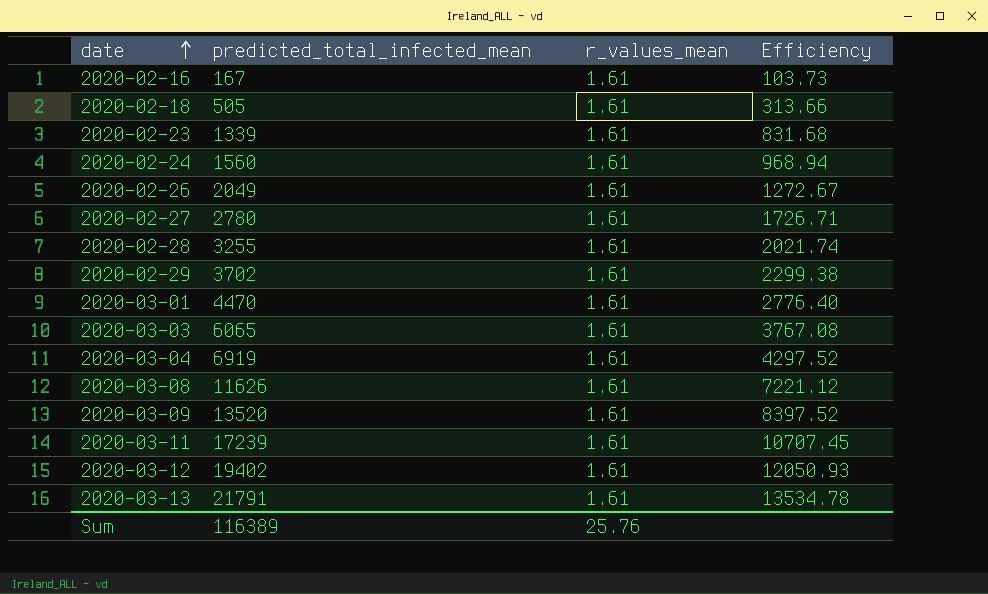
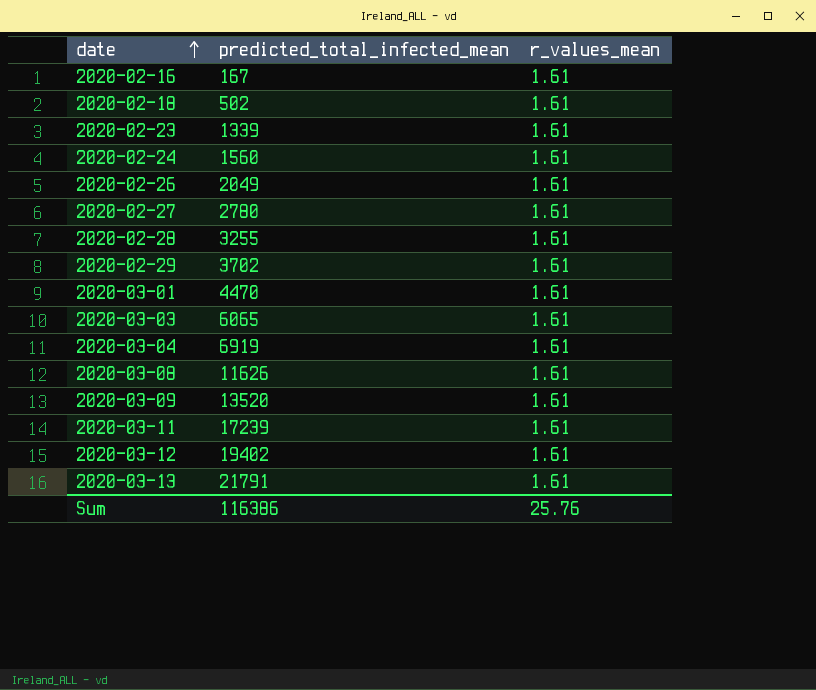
column Efficiency | formula: [predicted_total_infected_mean] / [r_values_mean] -> none
2020-02-18 | predicted_total_infected_mean: 505 -> 502
Sum | predicted_total_infected_mean: 116389 -> 116386

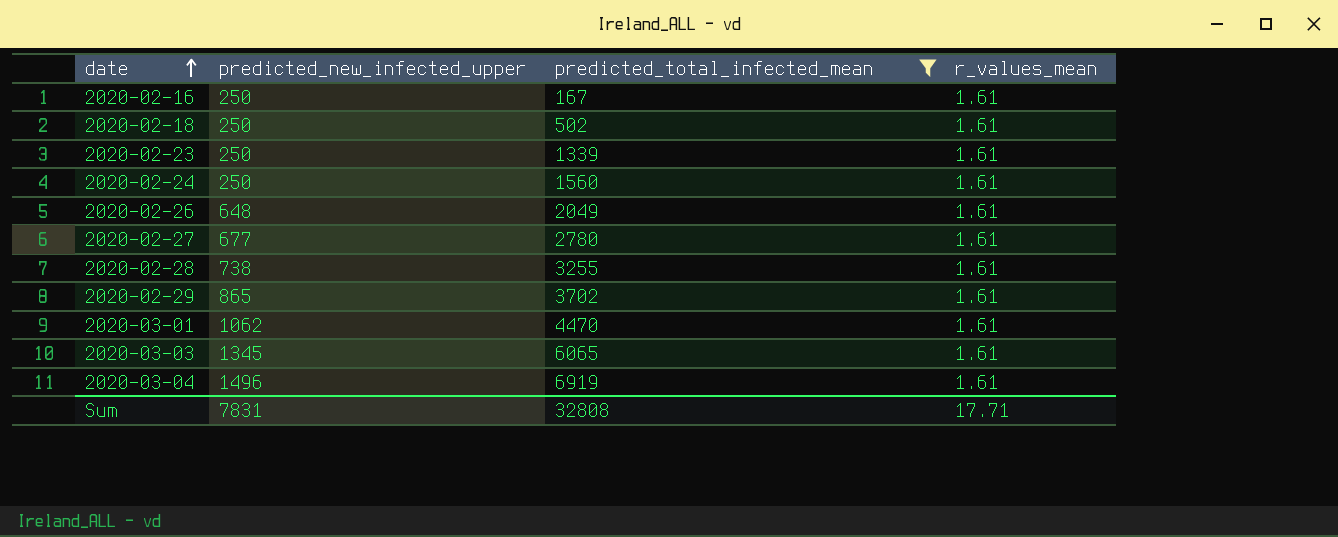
filter: none -> predicted_total_infected_mean <= 6919
column predicted_new_infected_upper | position: none -> 2
Sum | predicted_total_infected_mean: 116386 -> 32808
Sum | r_values_mean: 25.76 -> 17.71

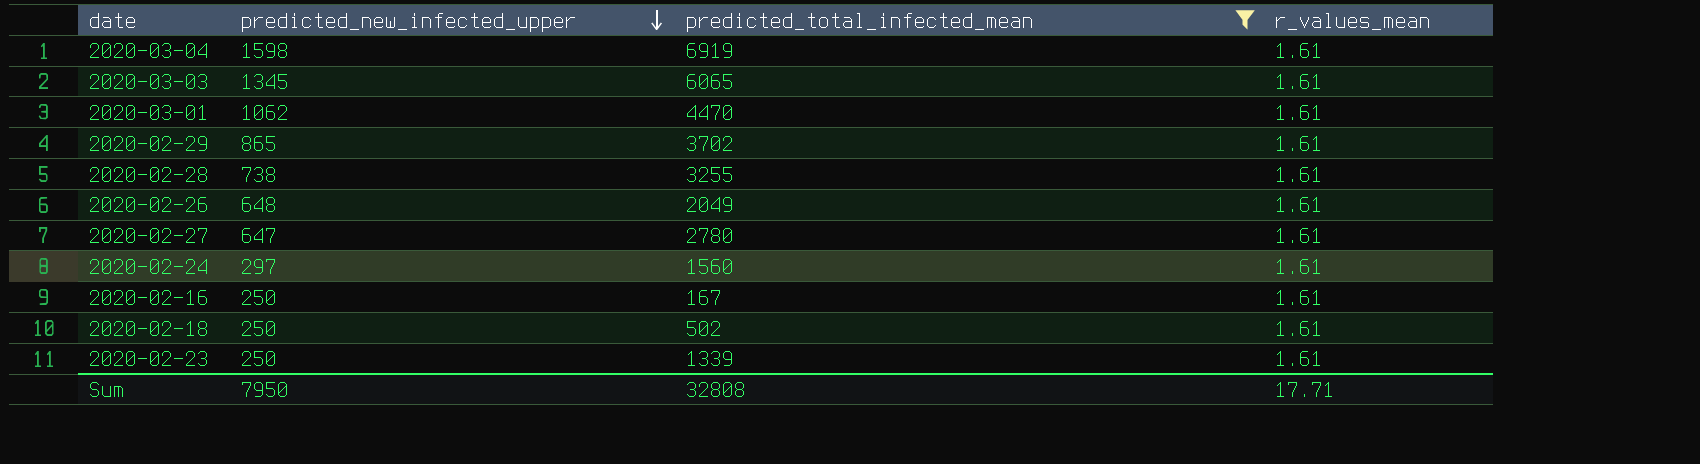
row order: date ascending -> predicted_new_infected_upper descending
2020-03-04 | predicted_new_infected_upper: 1496 -> 1598
2020-02-27 | predicted_new_infected_upper: 677 -> 647
2020-02-24 | predicted_new_infected_upper: 250 -> 297
Sum | predicted_new_infected_upper: 7831 -> 7950

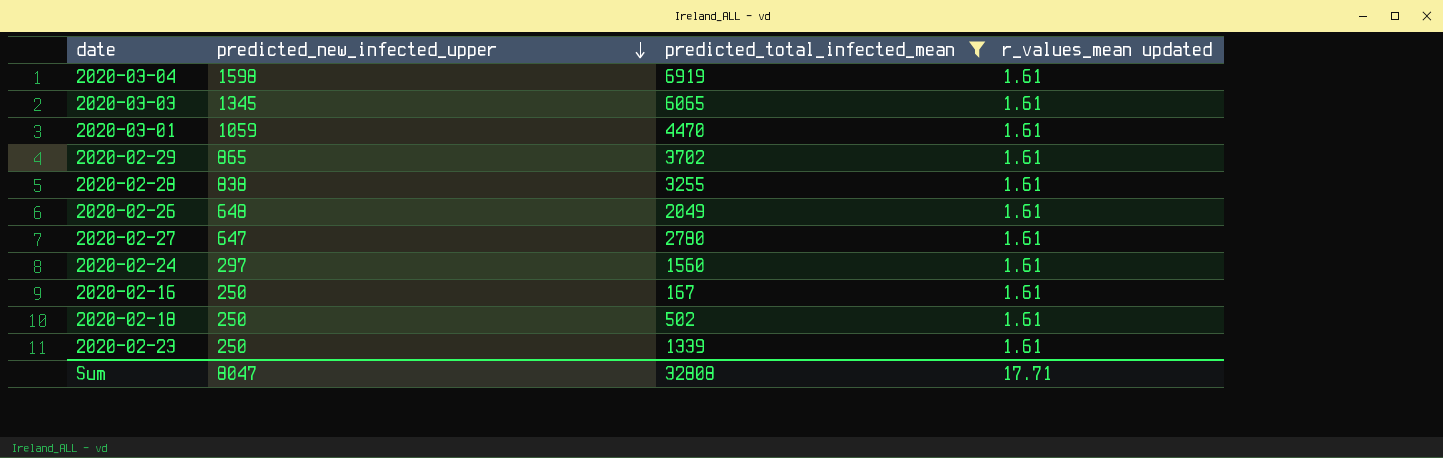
column name: r_values_mean -> r_values_mean updated
2020-03-01 | predicted_new_infected_upper: 1062 -> 1059
2020-02-28 | predicted_new_infected_upper: 738 -> 838
Sum | predicted_new_infected_upper: 7950 -> 8047

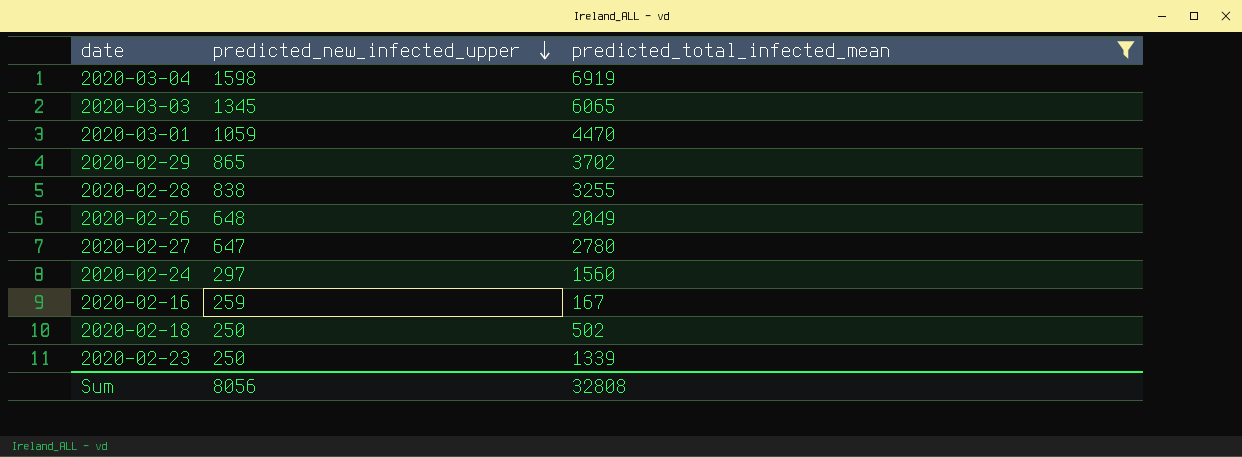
column r_values_mean updated | position: 4 -> none
2020-02-16 | predicted_new_infected_upper: 250 -> 259
Sum | predicted_new_infected_upper: 8047 -> 8056

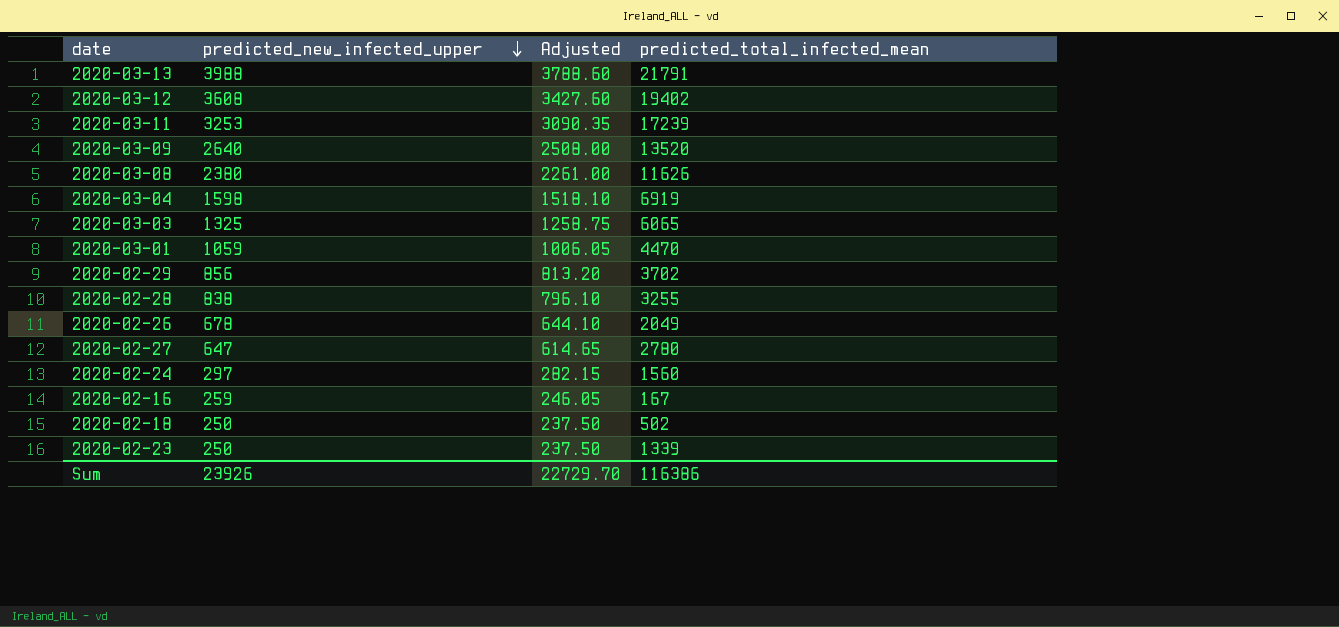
filter: predicted_total_infected_mean <= 6919 -> none
column Adjusted | formula: none -> [predicted_new_infected_upper] * 0.95
2020-03-03 | predicted_new_infected_upper: 1345 -> 1325
2020-02-29 | predicted_new_infected_upper: 865 -> 856
2020-02-26 | predicted_new_infected_upper: 648 -> 678
Sum | predicted_new_infected_upper: 8056 -> 23926
Sum | predicted_total_infected_mean: 32808 -> 116386

